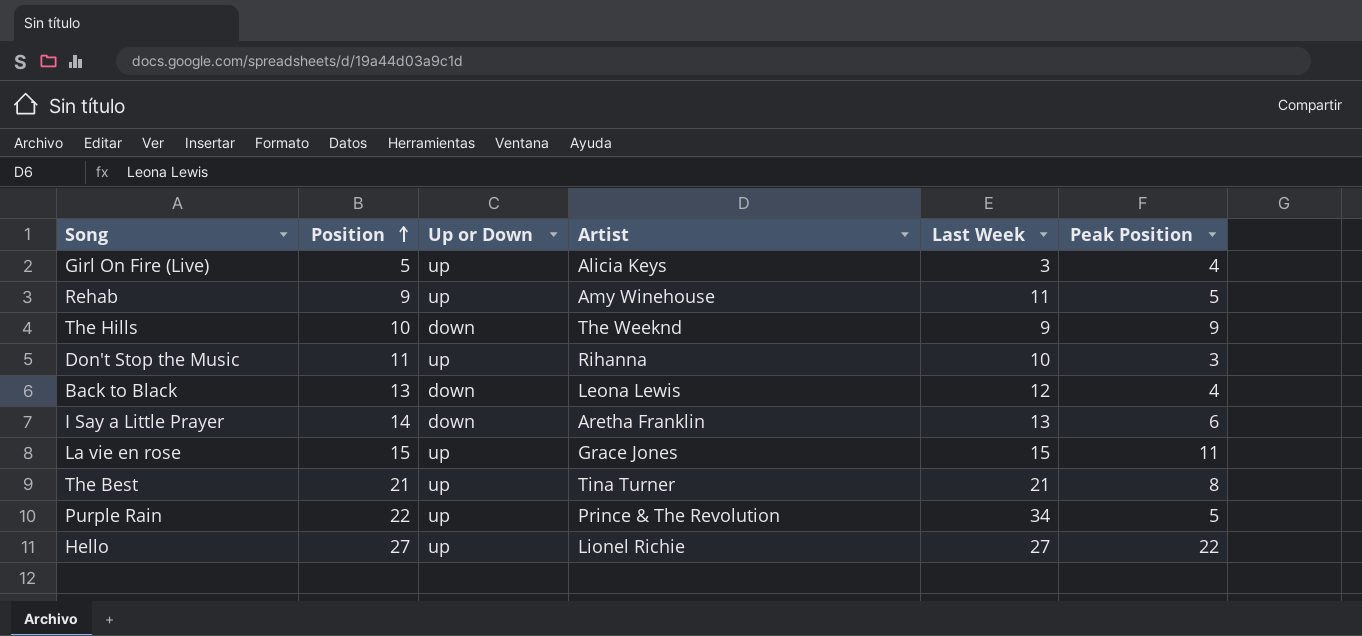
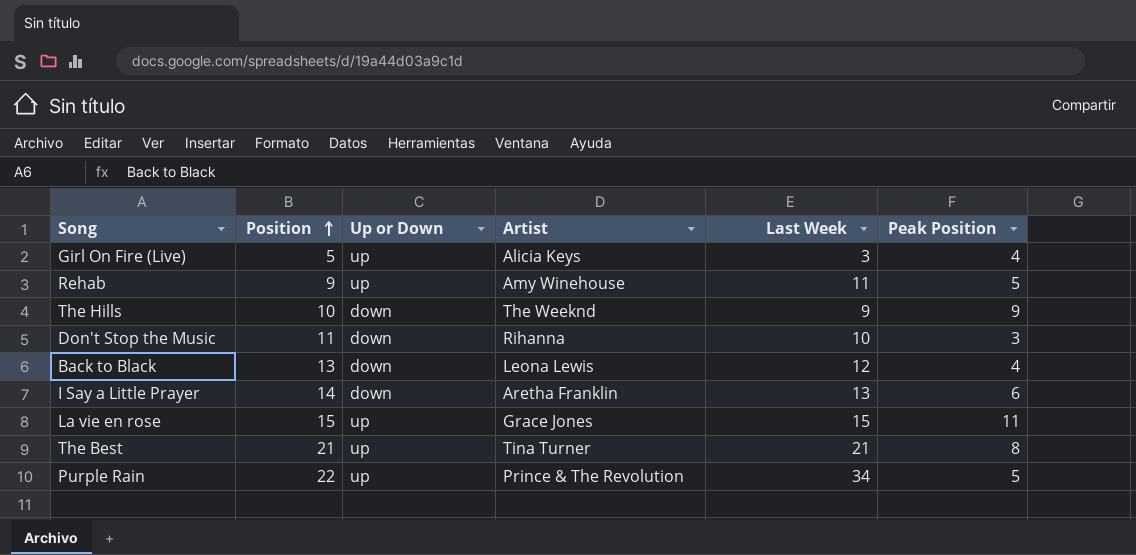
row Hello: 27 | up | Lionel Richie | 27 | 22 -> none
Don't Stop the Music | Up or Down: up -> down

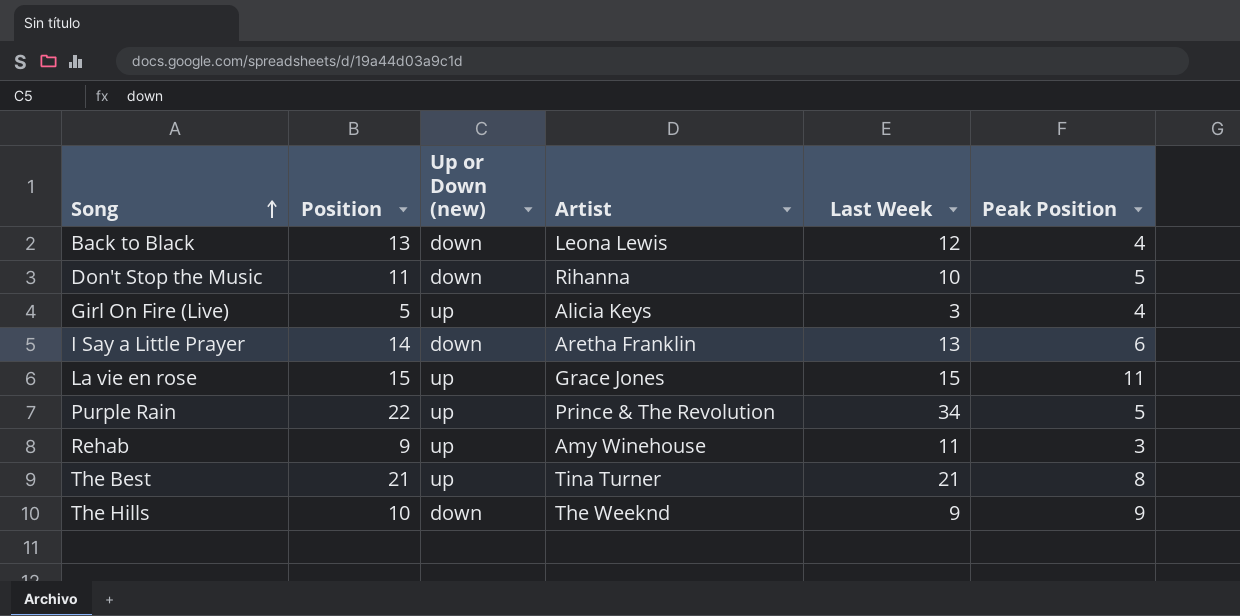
row order: Position ascending -> Song ascending
column name: Up or Down -> Up or Down (new)
Don't Stop the Music | Peak Position: 3 -> 5
Rehab | Peak Position: 5 -> 3

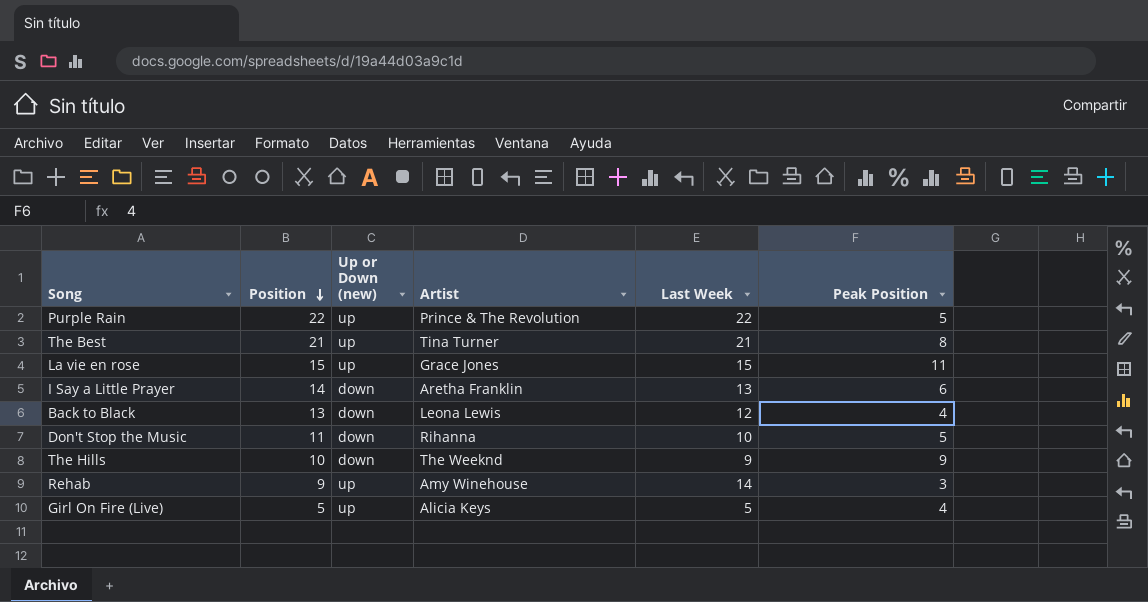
row order: Song ascending -> Position descending
Purple Rain | Last Week: 34 -> 22
Rehab | Last Week: 11 -> 14
Girl On Fire (Live) | Last Week: 3 -> 5

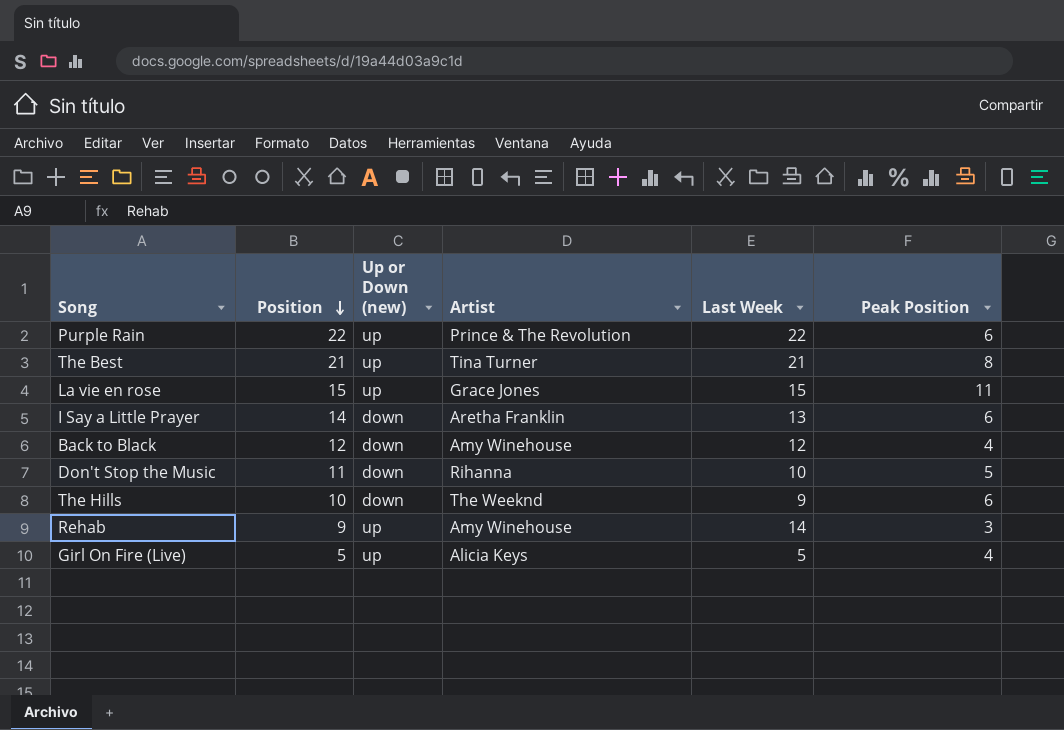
Purple Rain | Peak Position: 5 -> 6
Back to Black | Position: 13 -> 12
Back to Black | Artist: Leona Lewis -> Amy Winehouse
The Hills | Peak Position: 9 -> 6

